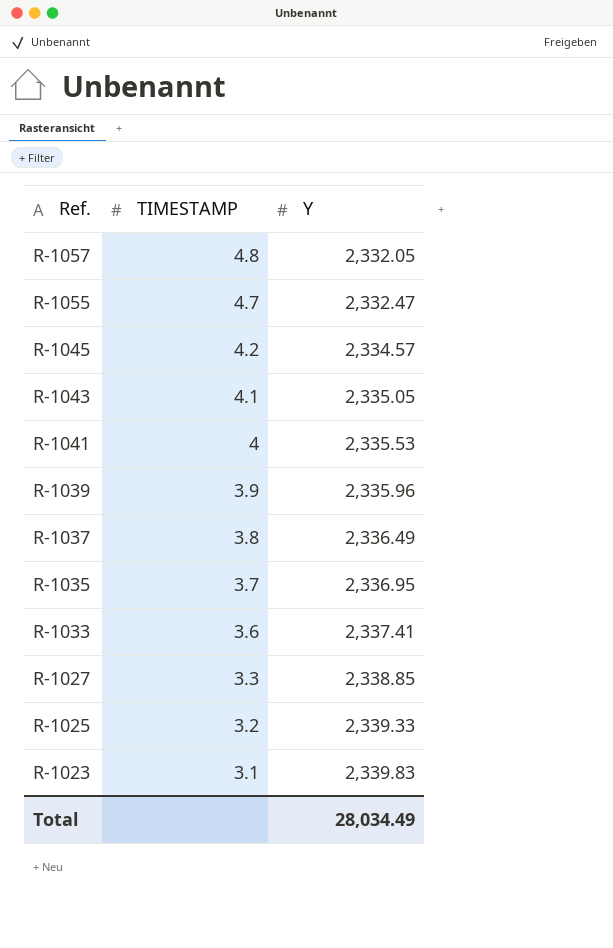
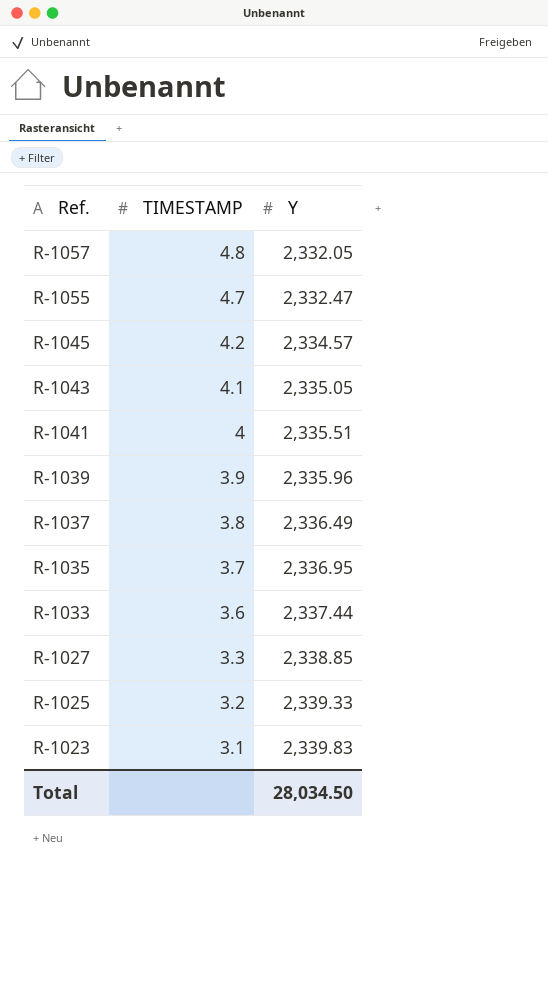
R-1041 | Y: 2,335.53 -> 2,335.51
R-1033 | Y: 2,337.41 -> 2,337.44
Total | Y: 28,034.49 -> 28,034.50

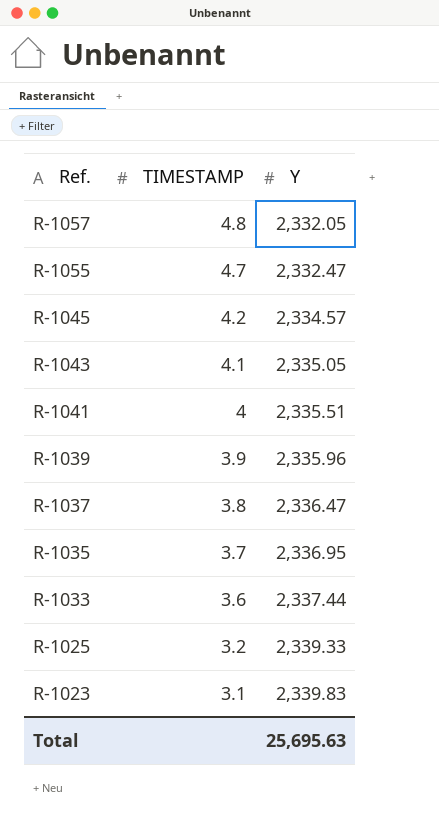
row R-1027: 3.3 | 2,338.85 -> none
R-1037 | Y: 2,336.49 -> 2,336.47
Total | Y: 28,034.50 -> 25,695.63

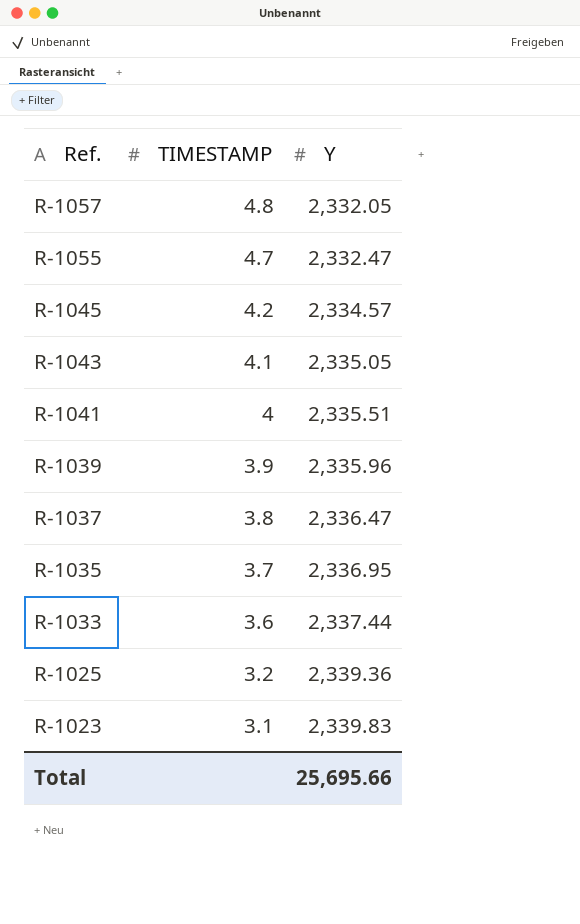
R-1025 | Y: 2,339.33 -> 2,339.36
Total | Y: 25,695.63 -> 25,695.66

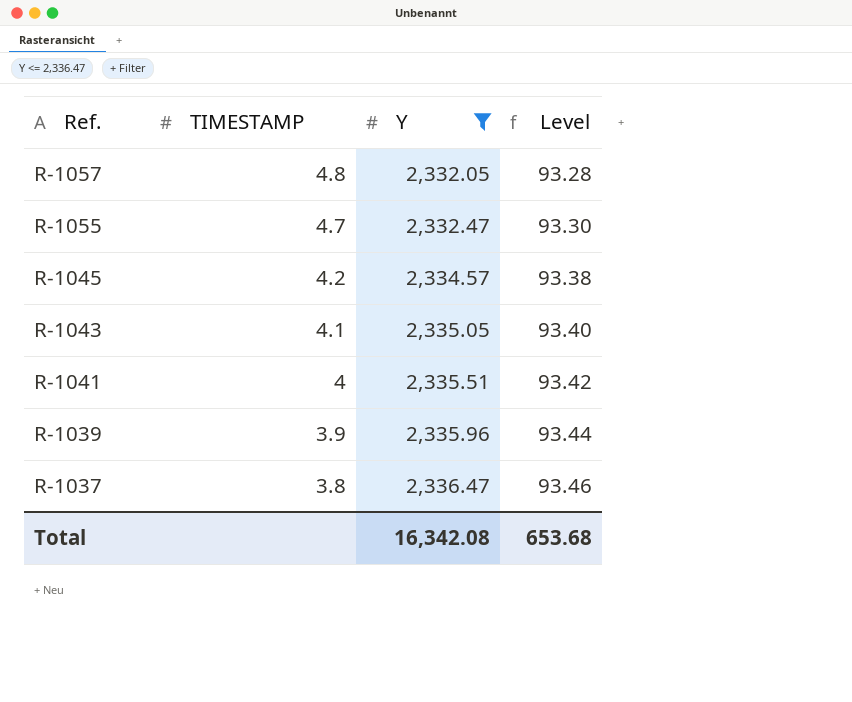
filter: none -> Y <= 2,336.47
column Level | formula: none -> [Y] * 0.04
Total | Y: 25,695.66 -> 16,342.08

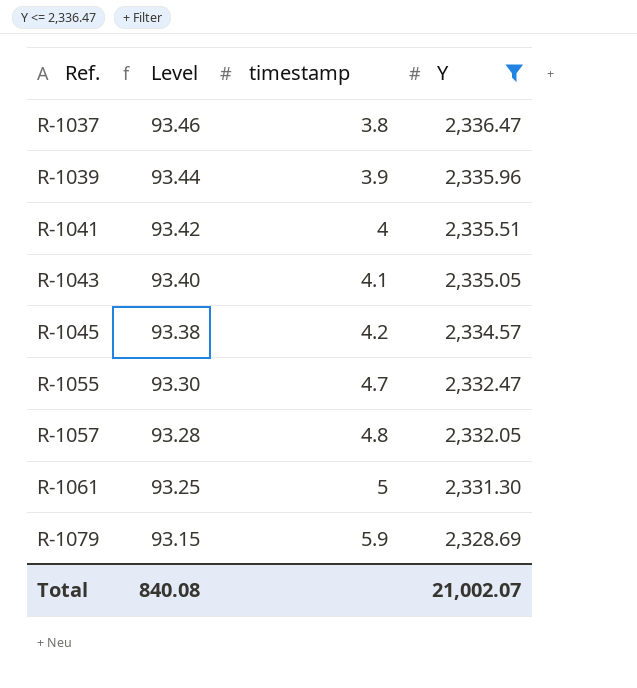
row order: Ref. descending -> Ref. ascending
column Level | position: 4 -> 2
column name: TIMESTAMP -> timestamp
row R-1061: none -> 93.25 | 5 | 2,331.30
row R-1079: none -> 93.15 | 5.9 | 2,328.69
Total | Level: 653.68 -> 840.08
Total | Y: 16,342.08 -> 21,002.07

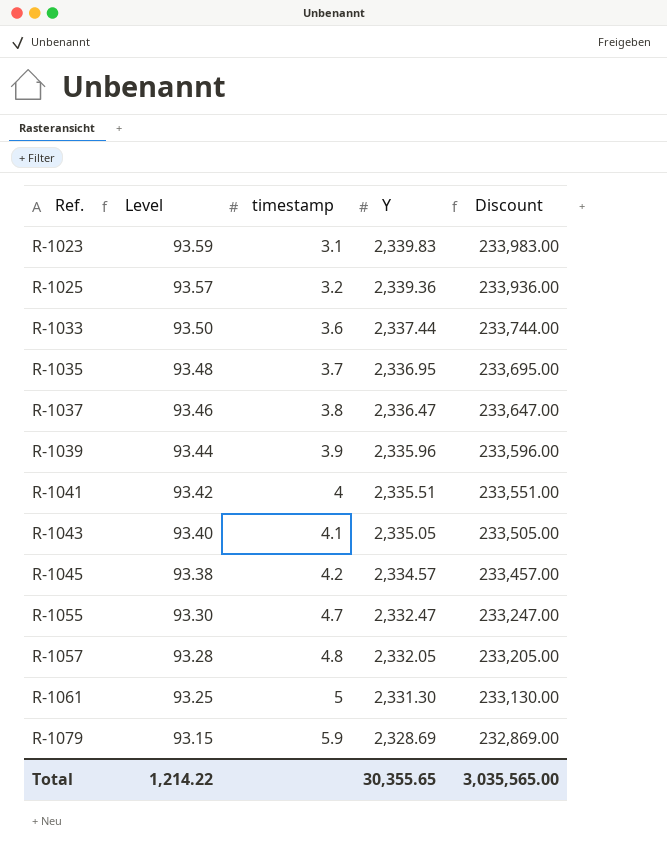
filter: Y <= 2,336.47 -> none
column Discount | formula: none -> [Y] * 100
Total | Level: 840.08 -> 1,214.22
Total | Y: 21,002.07 -> 30,355.65

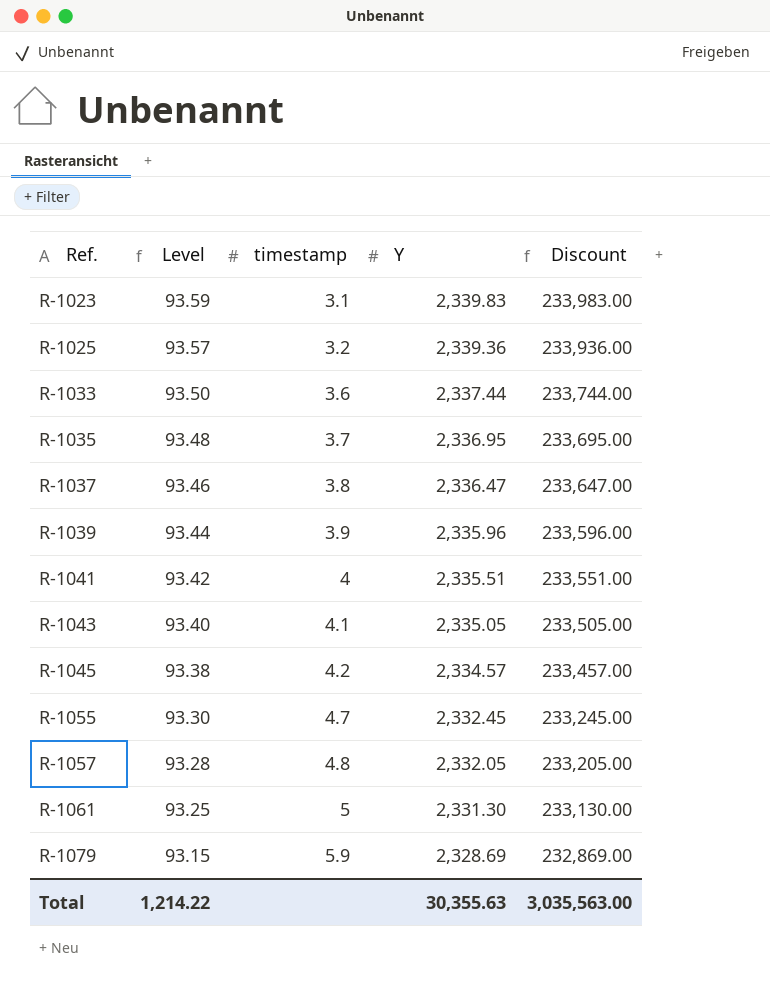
R-1055 | Y: 2,332.47 -> 2,332.45
R-1055 | Discount: 233,247.00 -> 233,245.00
Total | Y: 30,355.65 -> 30,355.63
Total | Discount: 3,035,565.00 -> 3,035,563.00

